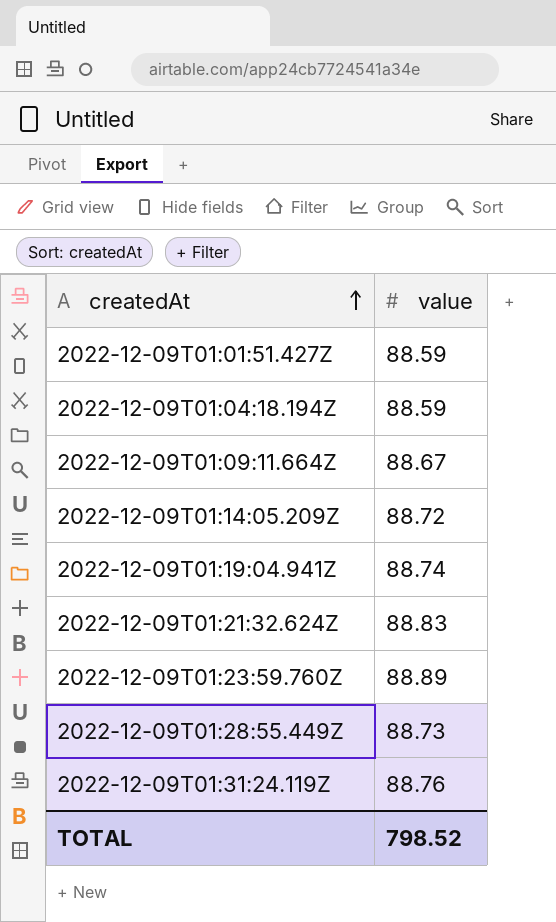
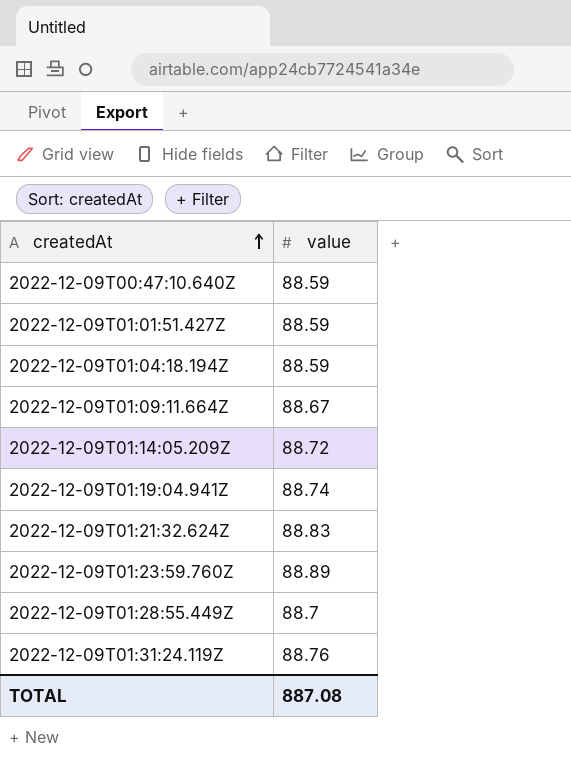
row 2022-12-09T00:47:10.640Z: none -> 88.59
2022-12-09T01:28:55.449Z | value: 88.73 -> 88.7
TOTAL | value: 798.52 -> 887.08

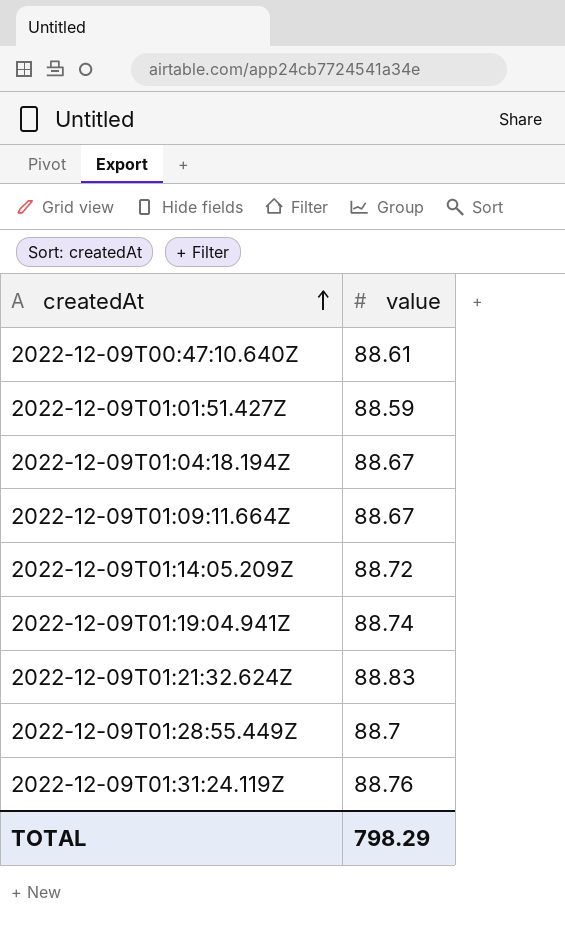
row 2022-12-09T01:23:59.760Z: 88.89 -> none
2022-12-09T00:47:10.640Z | value: 88.59 -> 88.61
2022-12-09T01:04:18.194Z | value: 88.59 -> 88.67
TOTAL | value: 887.08 -> 798.29

